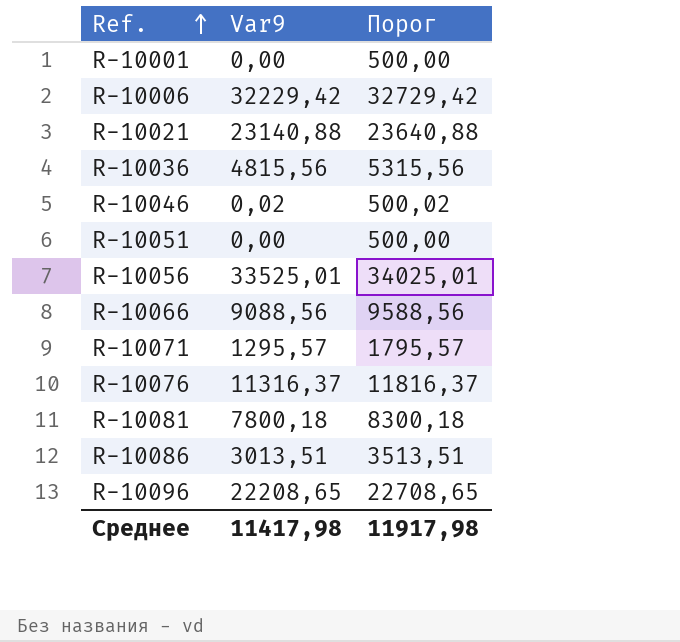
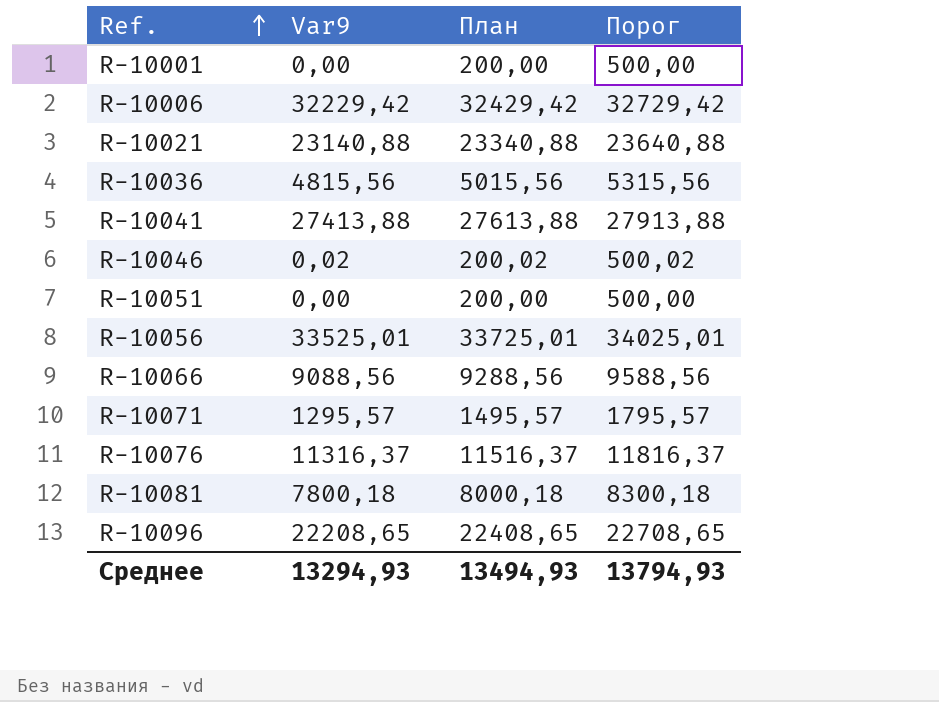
column План | formula: none -> [Var9] + 200
row R-10086: 3013,51 | 3513,51 -> none
row R-10041: none -> 27413,88 | 27613,88 | 27913,88
Среднее | Var9: 11417,98 -> 13294,93
Среднее | Порог: 11917,98 -> 13794,93

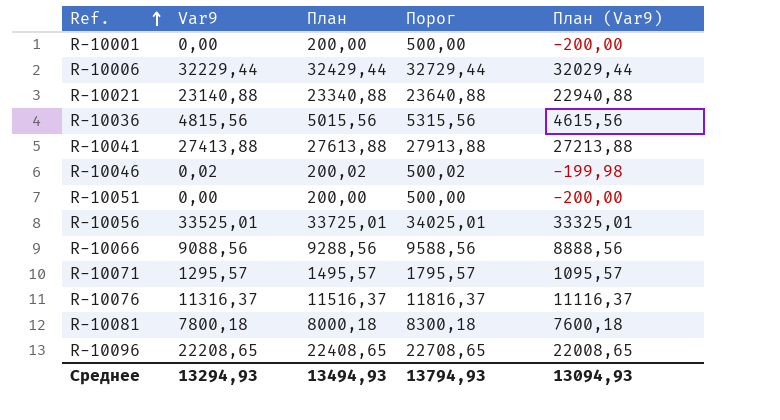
column План (Var9) | formula: none -> [Var9] - 200
R-10006 | Var9: 32229,42 -> 32229,44
R-10006 | План: 32429,42 -> 32429,44
R-10006 | Порог: 32729,42 -> 32729,44

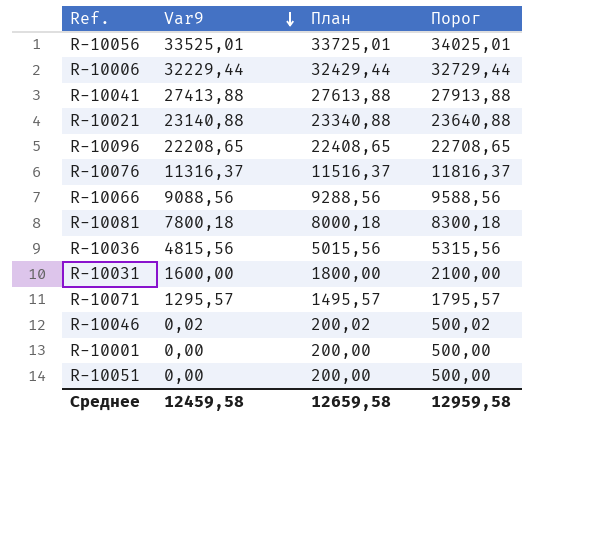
row order: Ref. ascending -> Var9 descending
column План (Var9) | formula: [Var9] - 200 -> none
row R-10031: none -> 1600,00 | 1800,00 | 2100,00
Среднее | Var9: 13294,93 -> 12459,58
Среднее | План: 13494,93 -> 12659,58
Среднее | Порог: 13794,93 -> 12959,58

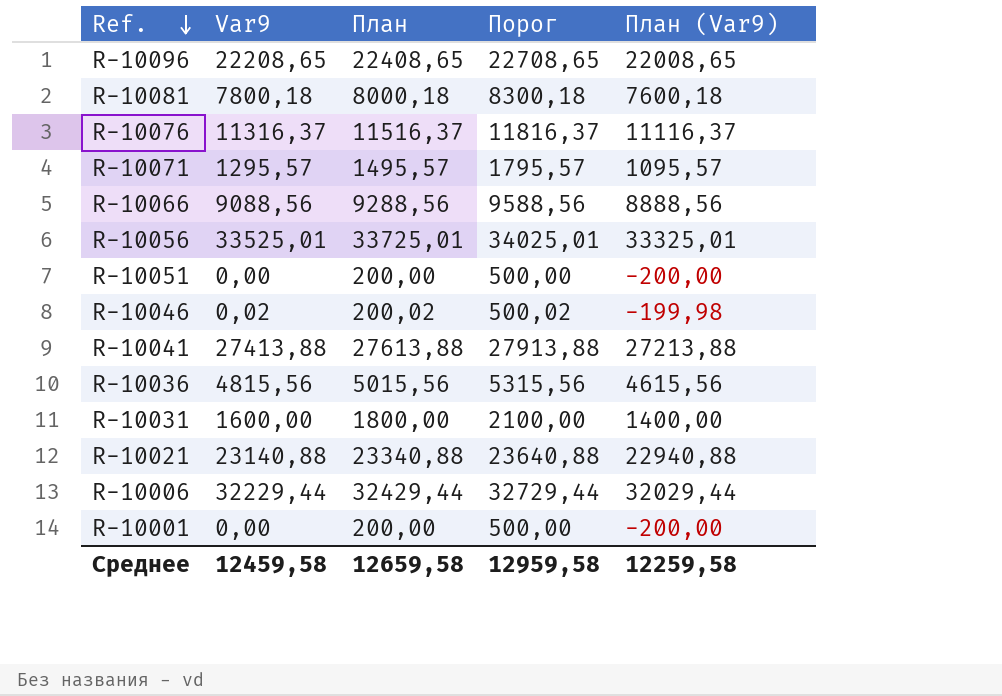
row order: Var9 descending -> Ref. descending
column План (Var9) | formula: none -> [Var9] - 200

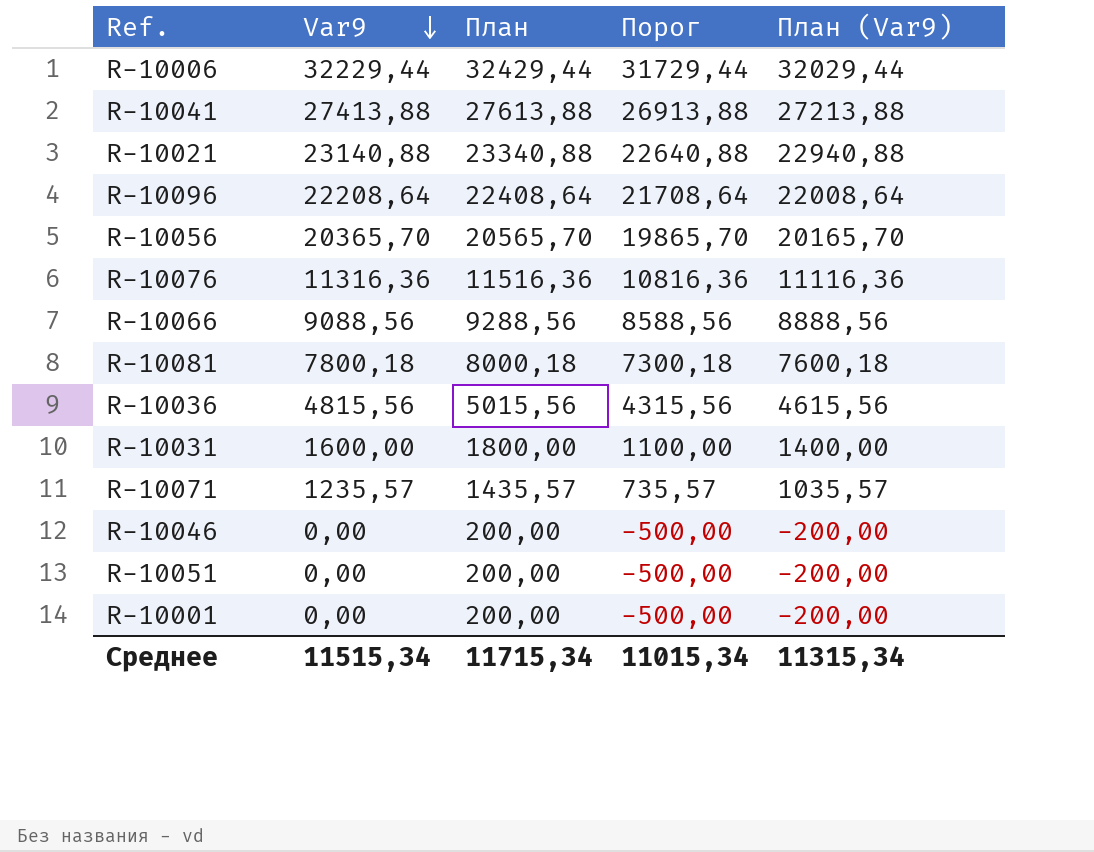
row order: Ref. descending -> Var9 descending
column Порог | formula: [Var9] + 500 -> [Var9] - 500
R-10096 | Var9: 22208,65 -> 22208,64
R-10096 | План: 22408,65 -> 22408,64
R-10096 | План (Var9): 22008,65 -> 22008,64
R-10056 | Var9: 33525,01 -> 20365,70
R-10056 | План: 33725,01 -> 20565,70
R-10056 | План (Var9): 33325,01 -> 20165,70
R-10076 | Var9: 11316,37 -> 11316,36
R-10076 | План: 11516,37 -> 11516,36
R-10076 | План (Var9): 11116,37 -> 11116,36
R-10071 | Var9: 1295,57 -> 1235,57
R-10071 | План: 1495,57 -> 1435,57
R-10071 | План (Var9): 1095,57 -> 1035,57
R-10046 | Var9: 0,02 -> 0,00
R-10046 | План: 200,02 -> 200,00
R-10046 | План (Var9): -199,98 -> -200,00
Среднее | Var9: 12459,58 -> 11515,34
Среднее | План: 12659,58 -> 11715,34
Среднее | Порог: 12959,58 -> 11015,34
Среднее | План (Var9): 12259,58 -> 11315,34

